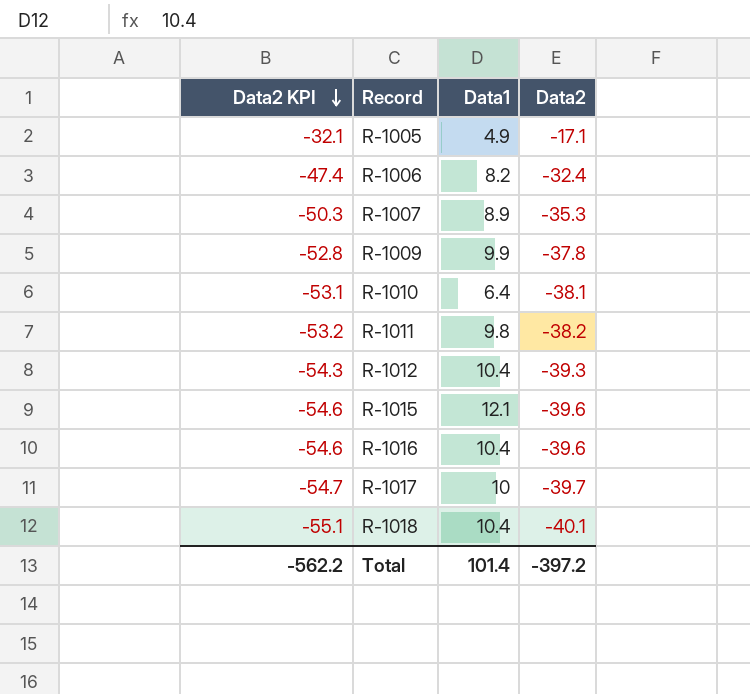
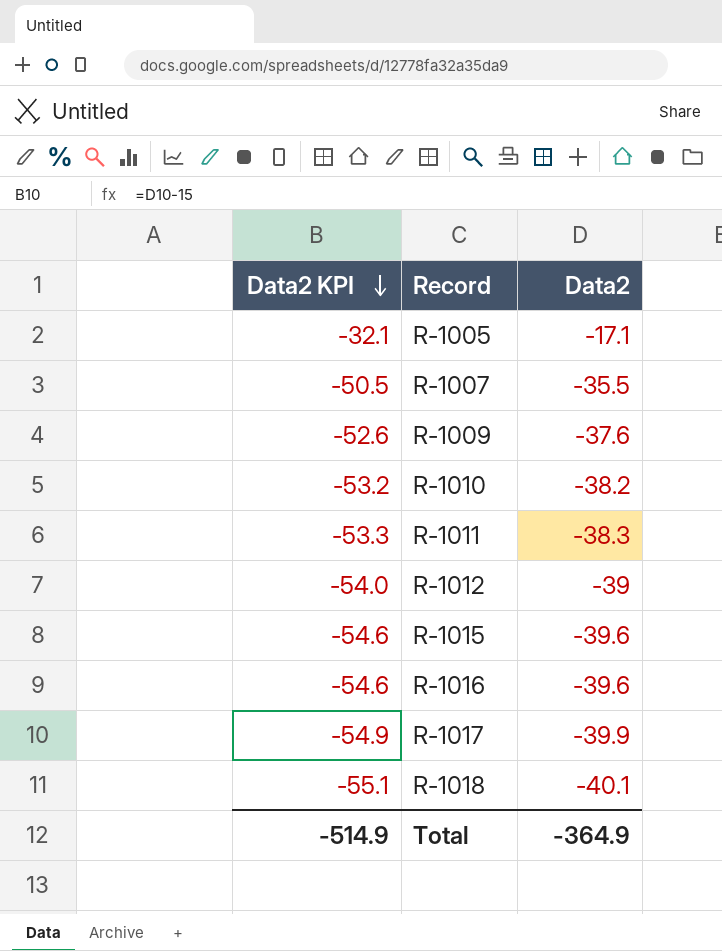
column Data1 | position: 3 -> none
row R-1006: -47.4 | 8.2 | -32.4 -> none
R-1007 | Data2 KPI: -50.3 -> -50.5
R-1007 | Data2: -35.3 -> -35.5
R-1009 | Data2 KPI: -52.8 -> -52.6
R-1009 | Data2: -37.8 -> -37.6
R-1010 | Data2 KPI: -53.1 -> -53.2
R-1010 | Data2: -38.1 -> -38.2
R-1011 | Data2 KPI: -53.2 -> -53.3
R-1011 | Data2: -38.2 -> -38.3
R-1012 | Data2 KPI: -54.3 -> -54.0
R-1012 | Data2: -39.3 -> -39
R-1017 | Data2 KPI: -54.7 -> -54.9
R-1017 | Data2: -39.7 -> -39.9
Total | Data2 KPI: -562.2 -> -514.9
Total | Data2: -397.2 -> -364.9

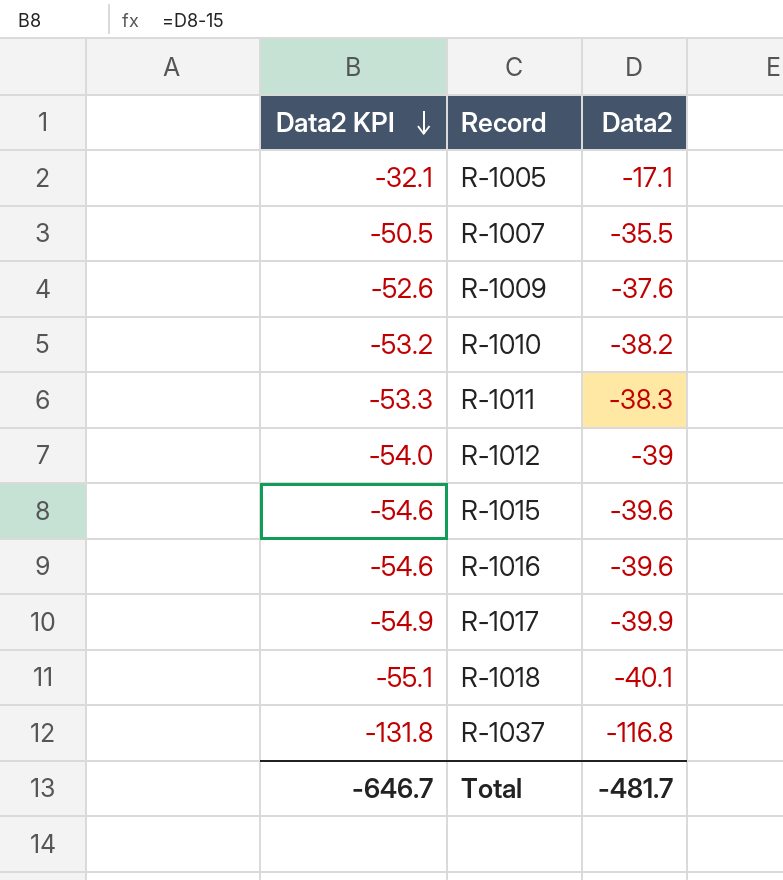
row R-1037: none -> -131.8 | -116.8
Total | Data2 KPI: -514.9 -> -646.7
Total | Data2: -364.9 -> -481.7

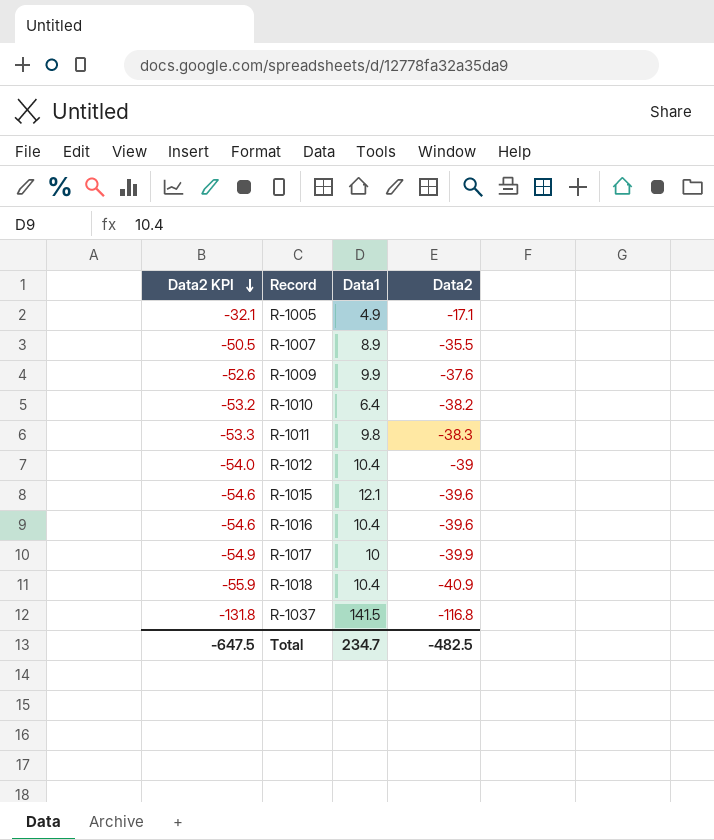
column Data1 | position: none -> 3
R-1018 | Data2 KPI: -55.1 -> -55.9
R-1018 | Data2: -40.1 -> -40.9
Total | Data2 KPI: -646.7 -> -647.5
Total | Data2: -481.7 -> -482.5

